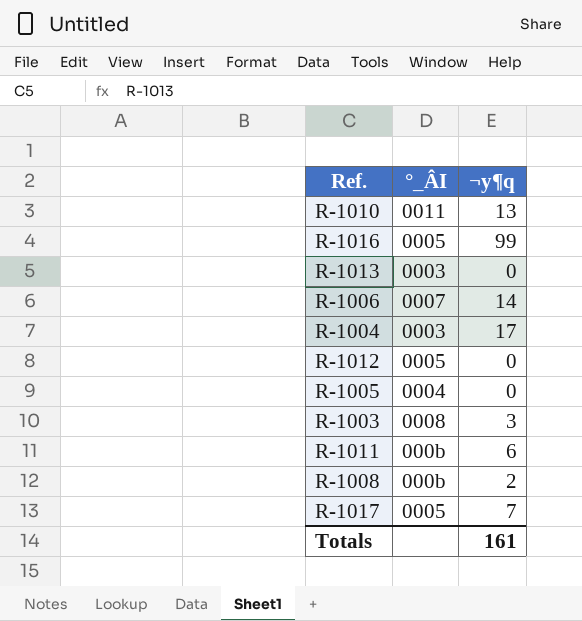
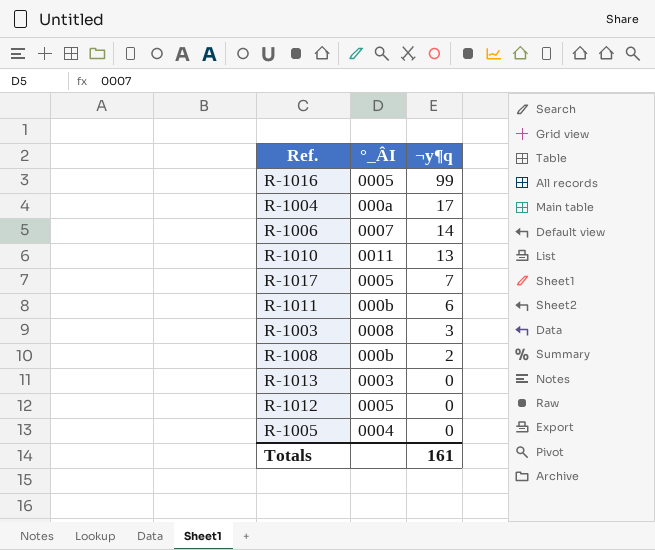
row order: none -> ¬y¶q descending
R-1004 | °_ÂI: 0003 -> 000a

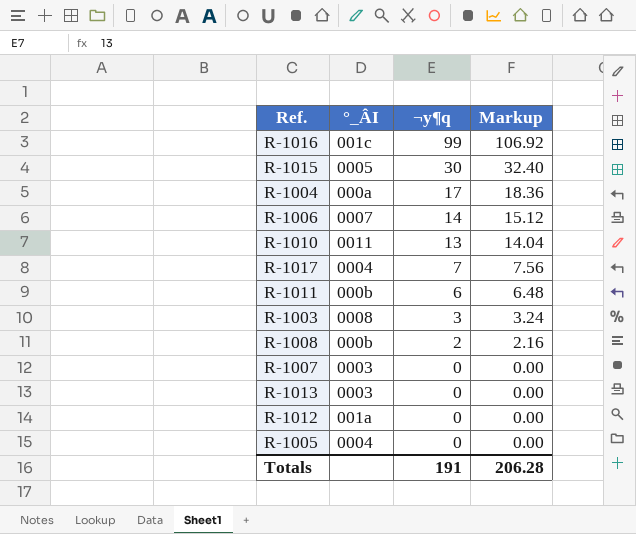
column Markup | formula: none -> [¬y¶q] * 1.08
R-1016 | °_ÂI: 0005 -> 001c
row R-1015: none -> 0005 | 30 | 32.40
R-1017 | °_ÂI: 0005 -> 0004
row R-1007: none -> 0003 | 0 | 0.00
R-1012 | °_ÂI: 0005 -> 001a
Totals | ¬y¶q: 161 -> 191

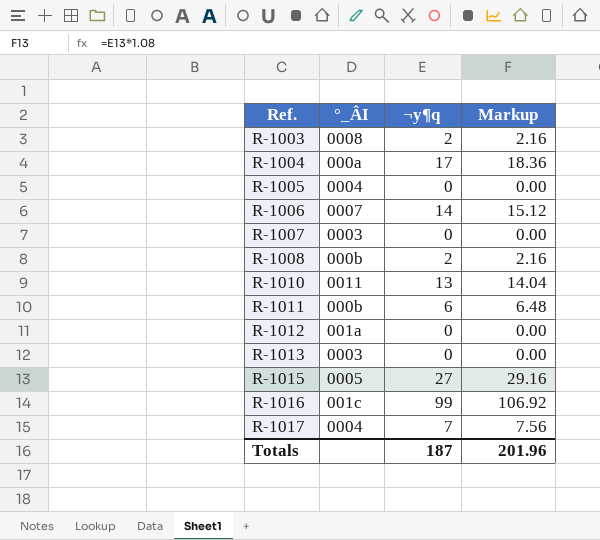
row order: ¬y¶q descending -> Ref. ascending
R-1003 | ¬y¶q: 3 -> 2
R-1003 | Markup: 3.24 -> 2.16
R-1015 | ¬y¶q: 30 -> 27
R-1015 | Markup: 32.40 -> 29.16
Totals | ¬y¶q: 191 -> 187
Totals | Markup: 206.28 -> 201.96

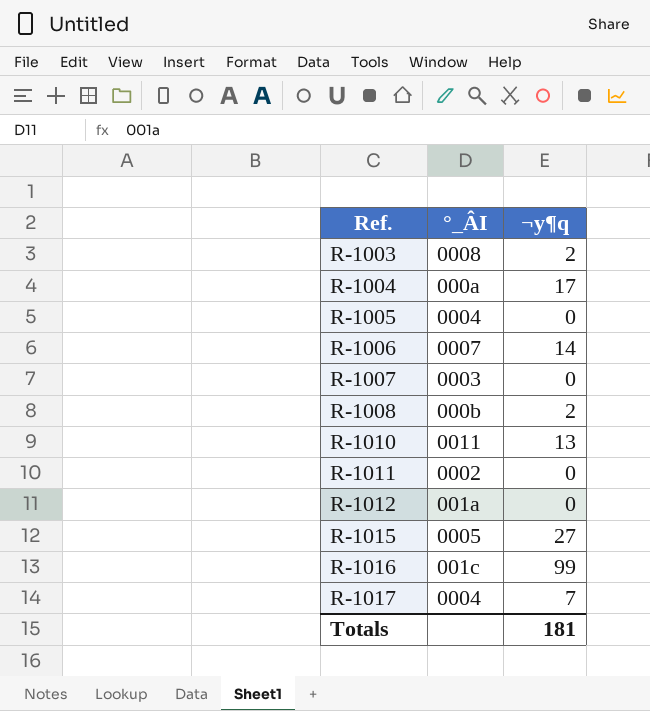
column Markup | formula: [¬y¶q] * 1.08 -> none
row R-1013: 0003 | 0 | 0.00 -> none
R-1011 | °_ÂI: 000b -> 0002
R-1011 | ¬y¶q: 6 -> 0
Totals | ¬y¶q: 187 -> 181

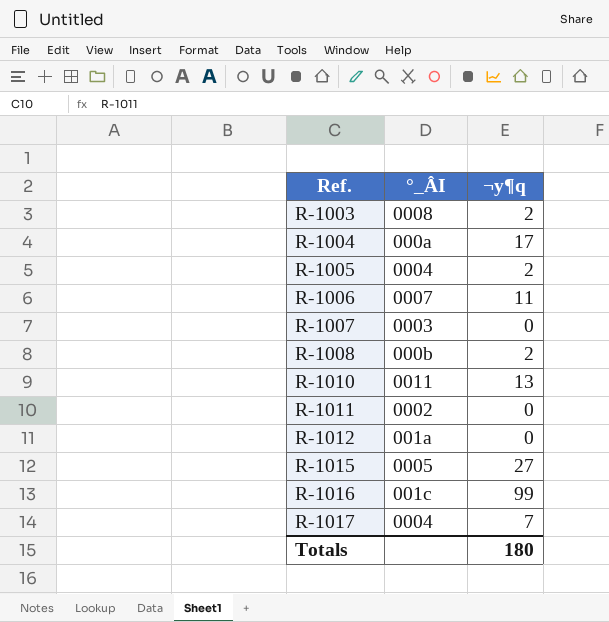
R-1005 | ¬y¶q: 0 -> 2
R-1006 | ¬y¶q: 14 -> 11
Totals | ¬y¶q: 181 -> 180

